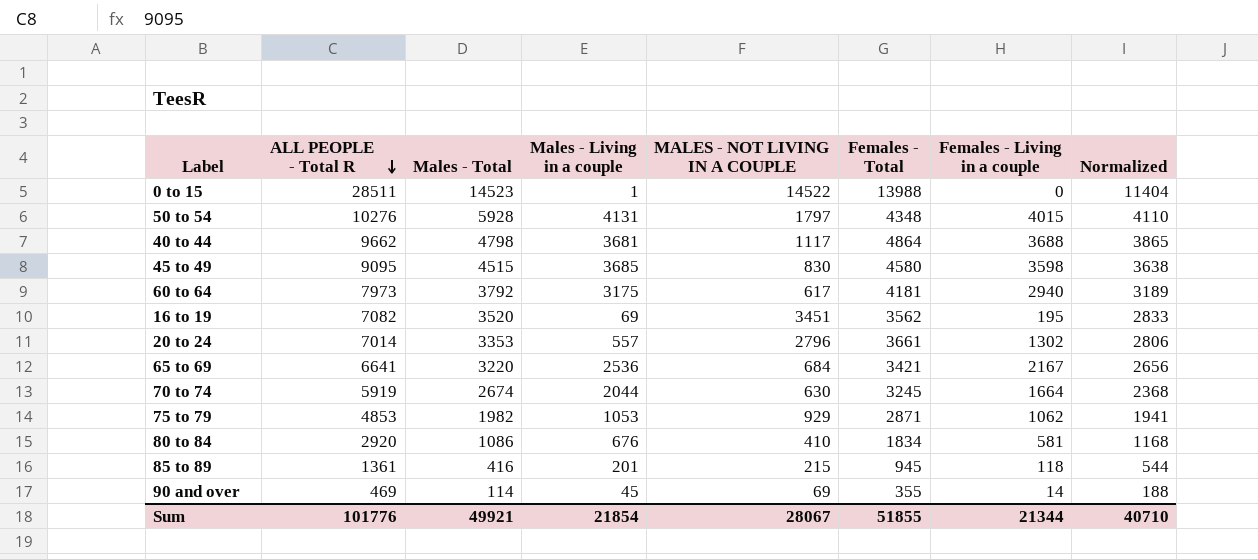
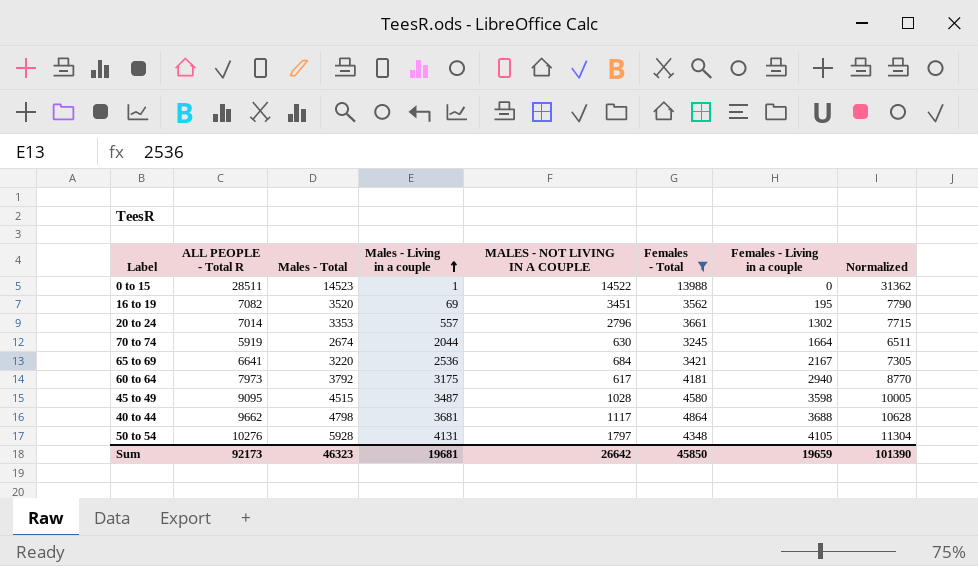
filter: none -> Females - Total >= 3245
row order: ALL PEOPLE - Total R descending -> Males - Living in a couple ascending
column Normalized | formula: [ALL PEOPLE - Total R] * 0.4 -> [ALL PEOPLE - Total R] * 1.1
45 to 49 | Males - Living in a couple: 3685 -> 3487
45 to 49 | MALES - NOT LIVING IN A COUPLE: 830 -> 1028
50 to 54 | Females - Living in a couple: 4015 -> 4105
Sum | ALL PEOPLE - Total R: 101776 -> 92173
Sum | Males - Total: 49921 -> 46323
Sum | Males - Living in a couple: 21854 -> 19681
Sum | MALES - NOT LIVING IN A COUPLE: 28067 -> 26642
Sum | Females - Total: 51855 -> 45850
Sum | Females - Living in a couple: 21344 -> 19659
Sum | Normalized: 40710 -> 101390

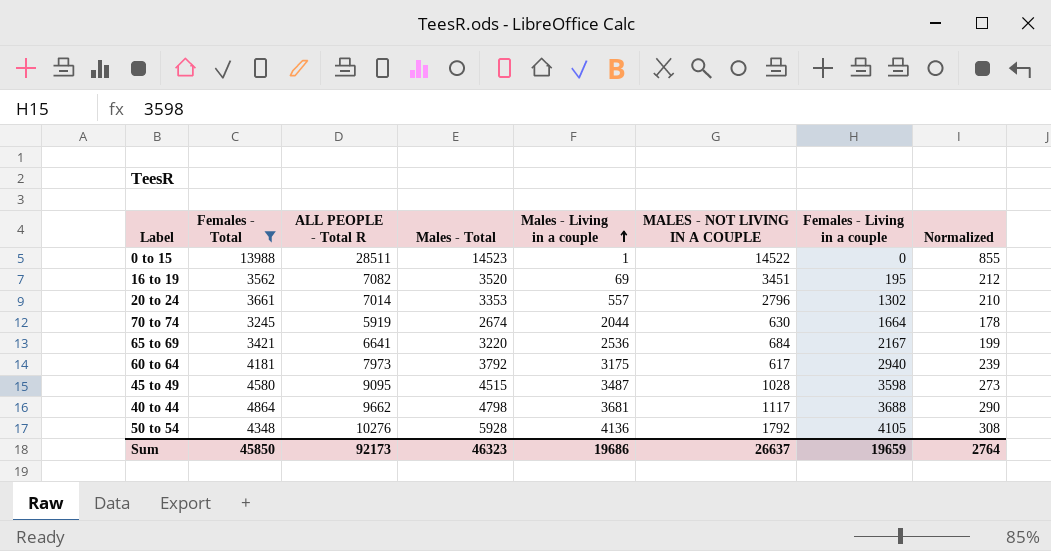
column Females - Total | position: 6 -> 2
column Normalized | formula: [ALL PEOPLE - Total R] * 1.1 -> [ALL PEOPLE - Total R] * 0.03
50 to 54 | Males - Living in a couple: 4131 -> 4136
50 to 54 | MALES - NOT LIVING IN A COUPLE: 1797 -> 1792
Sum | Males - Living in a couple: 19681 -> 19686
Sum | MALES - NOT LIVING IN A COUPLE: 26642 -> 26637
Sum | Normalized: 101390 -> 2764

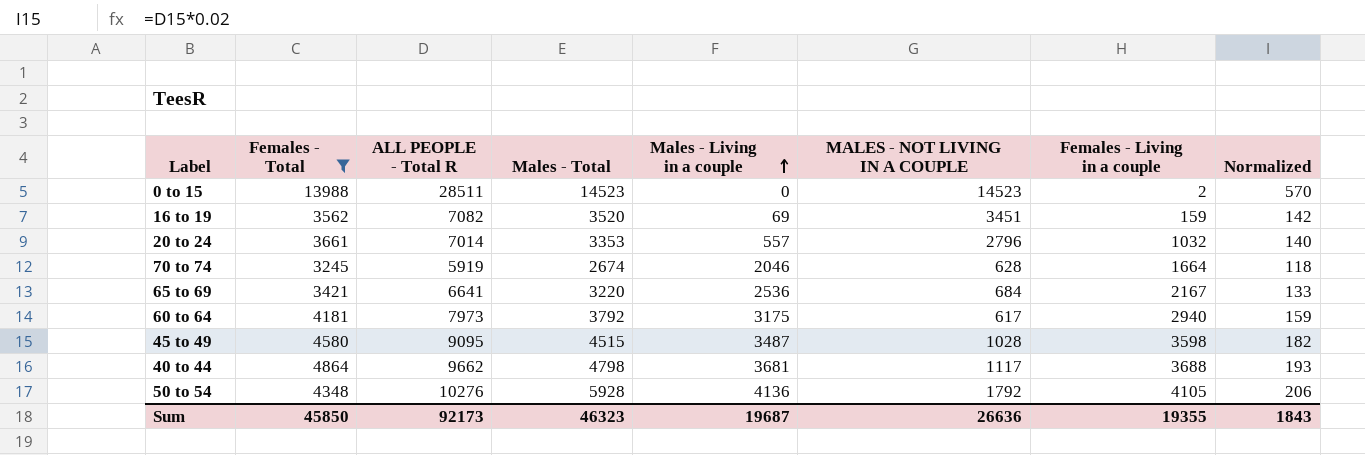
column Normalized | formula: [ALL PEOPLE - Total R] * 0.03 -> [ALL PEOPLE - Total R] * 0.02
0 to 15 | Males - Living in a couple: 1 -> 0
0 to 15 | MALES - NOT LIVING IN A COUPLE: 14522 -> 14523
0 to 15 | Females - Living in a couple: 0 -> 2
16 to 19 | Females - Living in a couple: 195 -> 159
20 to 24 | Females - Living in a couple: 1302 -> 1032
70 to 74 | Males - Living in a couple: 2044 -> 2046
70 to 74 | MALES - NOT LIVING IN A COUPLE: 630 -> 628
Sum | Males - Living in a couple: 19686 -> 19687
Sum | MALES - NOT LIVING IN A COUPLE: 26637 -> 26636
Sum | Females - Living in a couple: 19659 -> 19355
Sum | Normalized: 2764 -> 1843

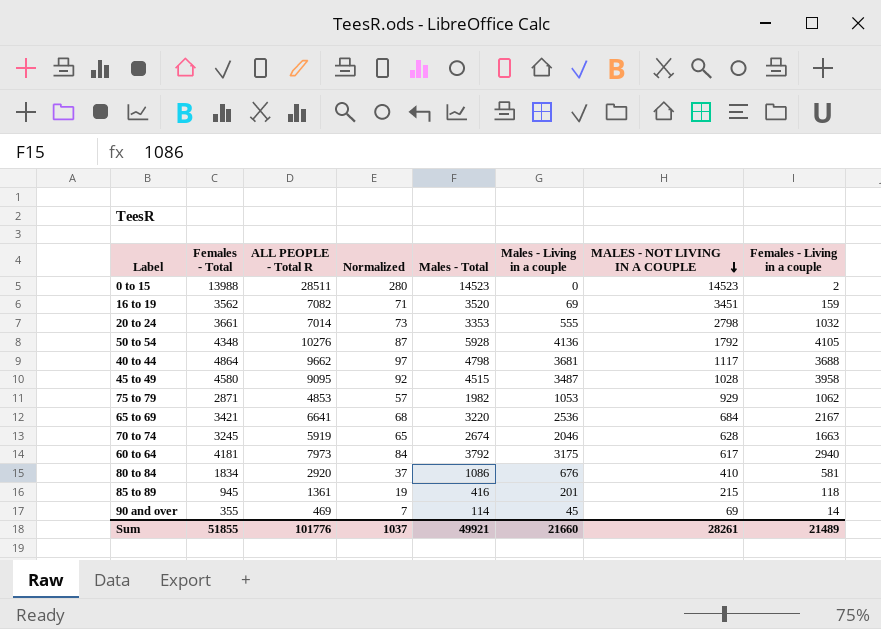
filter: Females - Total >= 3245 -> none
row order: Males - Living in a couple ascending -> MALES - NOT LIVING IN A COUPLE descending
column Normalized | formula: [ALL PEOPLE - Total R] * 0.02 -> [Females - Total] * 0.02
column Normalized | position: 8 -> 4
20 to 24 | Males - Living in a couple: 557 -> 555
20 to 24 | MALES - NOT LIVING IN A COUPLE: 2796 -> 2798
45 to 49 | Females - Living in a couple: 3598 -> 3958
70 to 74 | Females - Living in a couple: 1664 -> 1663
Sum | Females - Total: 45850 -> 51855
Sum | ALL PEOPLE - Total R: 92173 -> 101776
Sum | Normalized: 1843 -> 1037
Sum | Males - Total: 46323 -> 49921
Sum | Males - Living in a couple: 19687 -> 21660
Sum | MALES - NOT LIVING IN A COUPLE: 26636 -> 28261
Sum | Females - Living in a couple: 19355 -> 21489

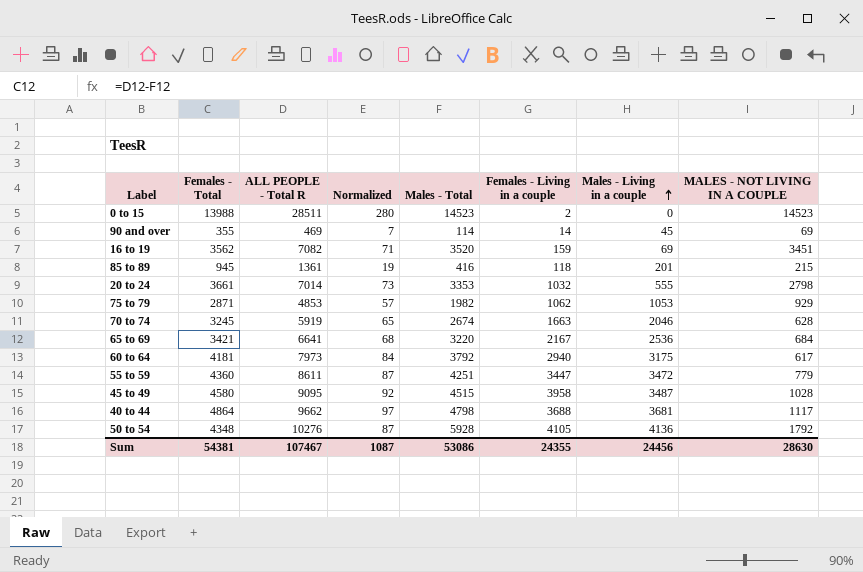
row order: MALES - NOT LIVING IN A COUPLE descending -> Males - Living in a couple ascending
column Females - Living in a couple | position: 8 -> 6
row 80 to 84: 1834 | 2920 | 37 | 1086 | 676 | 410 | 581 -> none
row 55 to 59: none -> 4360 | 8611 | 87 | 4251 | 3447 | 3472 | 779
Sum | Females - Total: 51855 -> 54381
Sum | ALL PEOPLE - Total R: 101776 -> 107467
Sum | Normalized: 1037 -> 1087
Sum | Males - Total: 49921 -> 53086
Sum | Females - Living in a couple: 21489 -> 24355
Sum | Males - Living in a couple: 21660 -> 24456
Sum | MALES - NOT LIVING IN A COUPLE: 28261 -> 28630

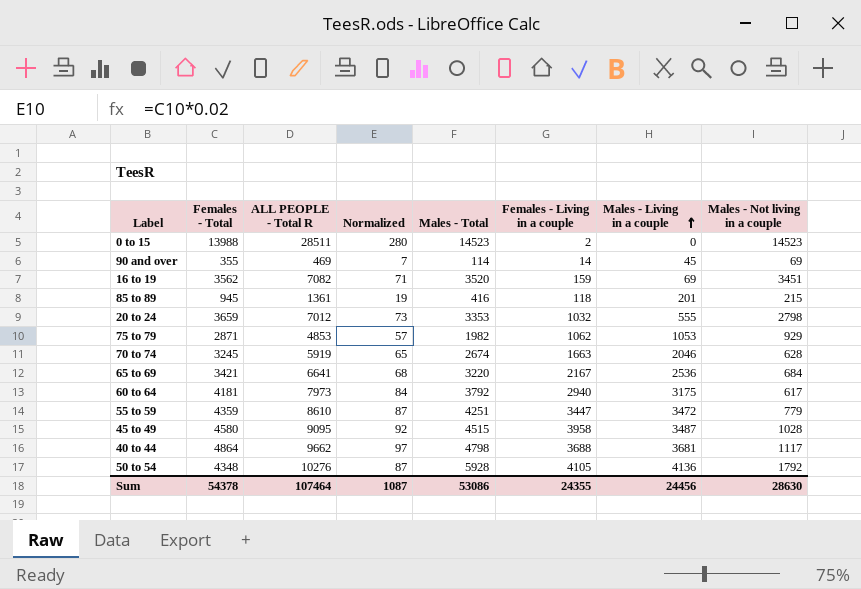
column name: MALES - NOT LIVING IN A COUPLE -> Males - Not living in a couple
20 to 24 | Females - Total: 3661 -> 3659
20 to 24 | ALL PEOPLE - Total R: 7014 -> 7012
55 to 59 | Females - Total: 4360 -> 4359
55 to 59 | ALL PEOPLE - Total R: 8611 -> 8610
Sum | Females - Total: 54381 -> 54378
Sum | ALL PEOPLE - Total R: 107467 -> 107464

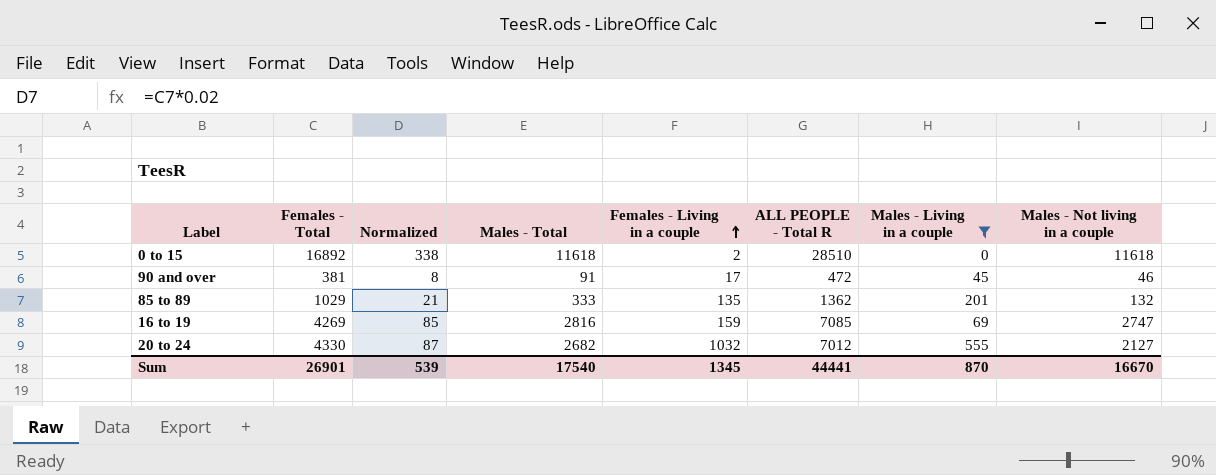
filter: none -> Males - Living in a couple <= 555
row order: Males - Living in a couple ascending -> Females - Living in a couple ascending
column ALL PEOPLE - Total R | position: 3 -> 6
0 to 15 | Females - Total: 13988 -> 16892
0 to 15 | Normalized: 280 -> 338
0 to 15 | Males - Total: 14523 -> 11618
0 to 15 | ALL PEOPLE - Total R: 28511 -> 28510
0 to 15 | Males - Not living in a couple: 14523 -> 11618
90 and over | Females - Total: 355 -> 381
90 and over | Normalized: 7 -> 8
90 and over | Males - Total: 114 -> 91
90 and over | Females - Living in a couple: 14 -> 17
90 and over | ALL PEOPLE - Total R: 469 -> 472
90 and over | Males - Not living in a couple: 69 -> 46
85 to 89 | Females - Total: 945 -> 1029
85 to 89 | Normalized: 19 -> 21
85 to 89 | Males - Total: 416 -> 333
85 to 89 | Females - Living in a couple: 118 -> 135
85 to 89 | ALL PEOPLE - Total R: 1361 -> 1362
85 to 89 | Males - Not living in a couple: 215 -> 132
16 to 19 | Females - Total: 3562 -> 4269
16 to 19 | Normalized: 71 -> 85
16 to 19 | Males - Total: 3520 -> 2816
16 to 19 | ALL PEOPLE - Total R: 7082 -> 7085
16 to 19 | Males - Not living in a couple: 3451 -> 2747
20 to 24 | Females - Total: 3659 -> 4330
20 to 24 | Normalized: 73 -> 87
20 to 24 | Males - Total: 3353 -> 2682
20 to 24 | Males - Not living in a couple: 2798 -> 2127
Sum | Females - Total: 54378 -> 26901
Sum | Normalized: 1087 -> 539
Sum | Males - Total: 53086 -> 17540
Sum | Females - Living in a couple: 24355 -> 1345
Sum | ALL PEOPLE - Total R: 107464 -> 44441
Sum | Males - Living in a couple: 24456 -> 870
Sum | Males - Not living in a couple: 28630 -> 16670

